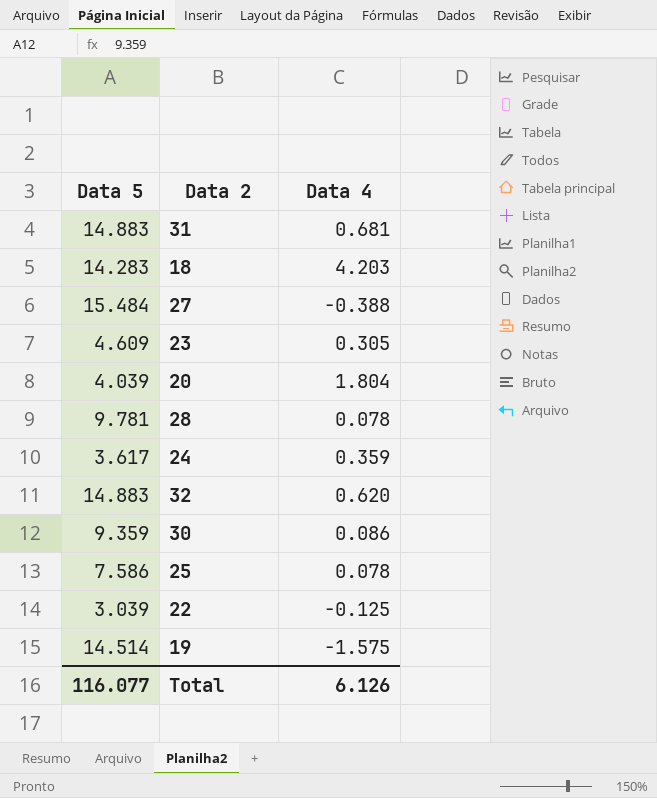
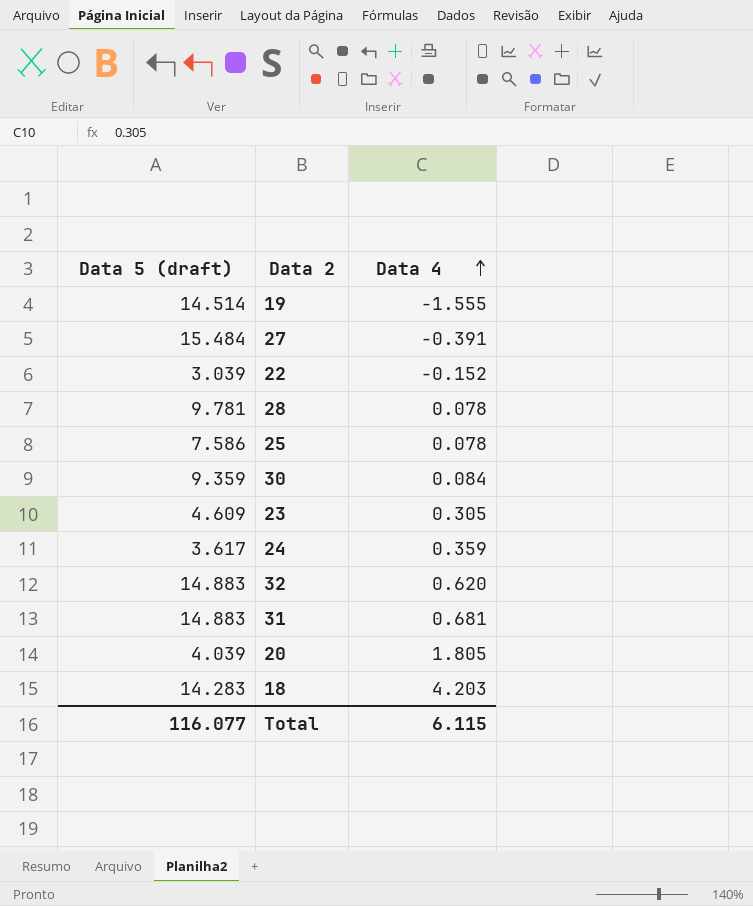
row order: none -> Data 4 ascending
column name: Data 5 -> Data 5 (draft)
19 | Data 4: -1.575 -> -1.555
27 | Data 4: -0.388 -> -0.391
22 | Data 4: -0.125 -> -0.152
30 | Data 4: 0.086 -> 0.084
20 | Data 4: 1.804 -> 1.805
Total | Data 4: 6.126 -> 6.115

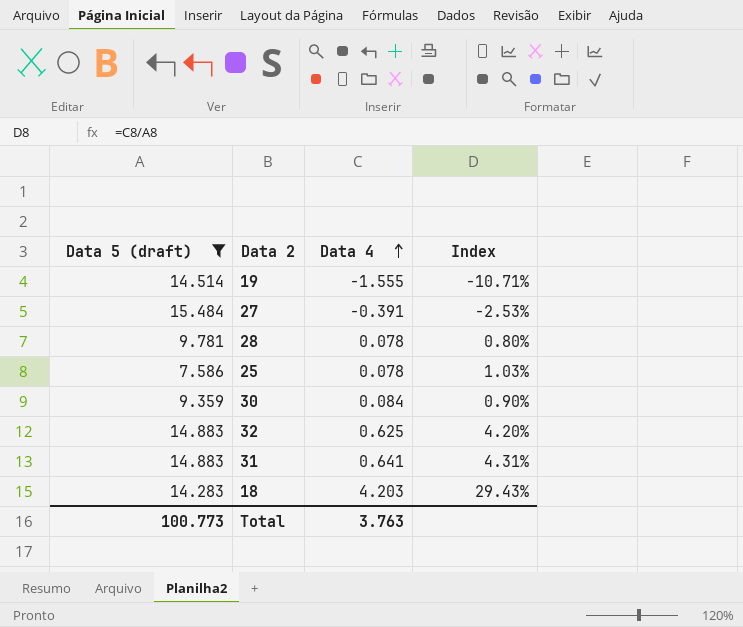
filter: none -> Data 5 (draft) >= 7.586
column Index | formula: none -> [Data 4] / [Data 5 (draft)]
32 | Data 4: 0.620 -> 0.625
31 | Data 4: 0.681 -> 0.641
Total | Data 5 (draft): 116.077 -> 100.773
Total | Data 4: 6.115 -> 3.763

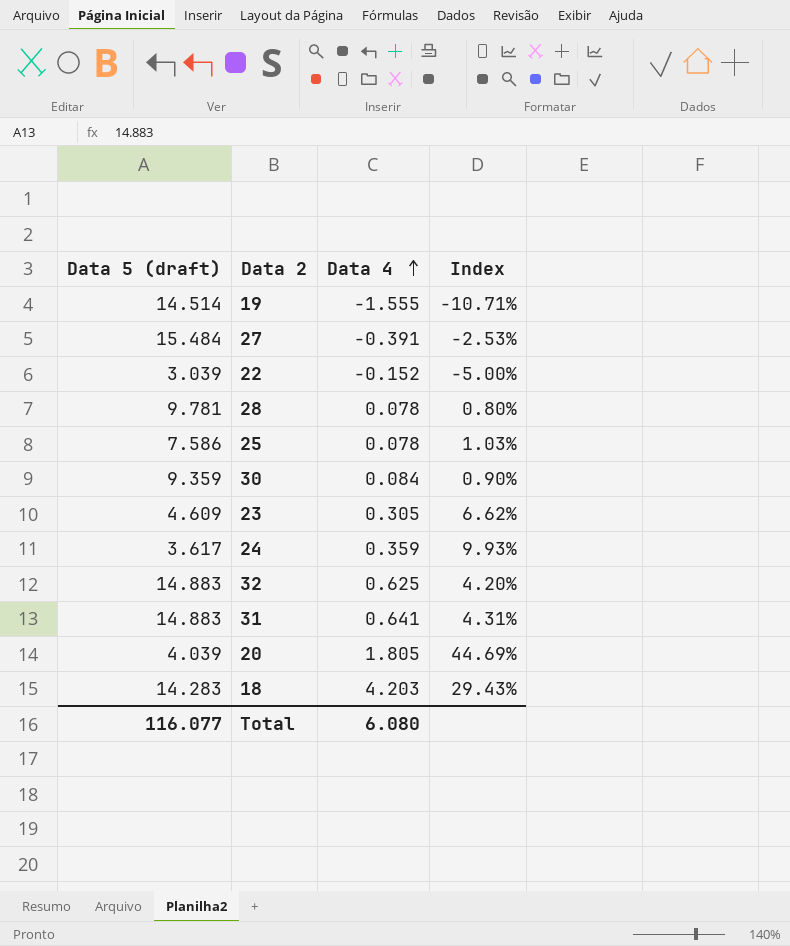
filter: Data 5 (draft) >= 7.586 -> none
Total | Data 5 (draft): 100.773 -> 116.077
Total | Data 4: 3.763 -> 6.080

